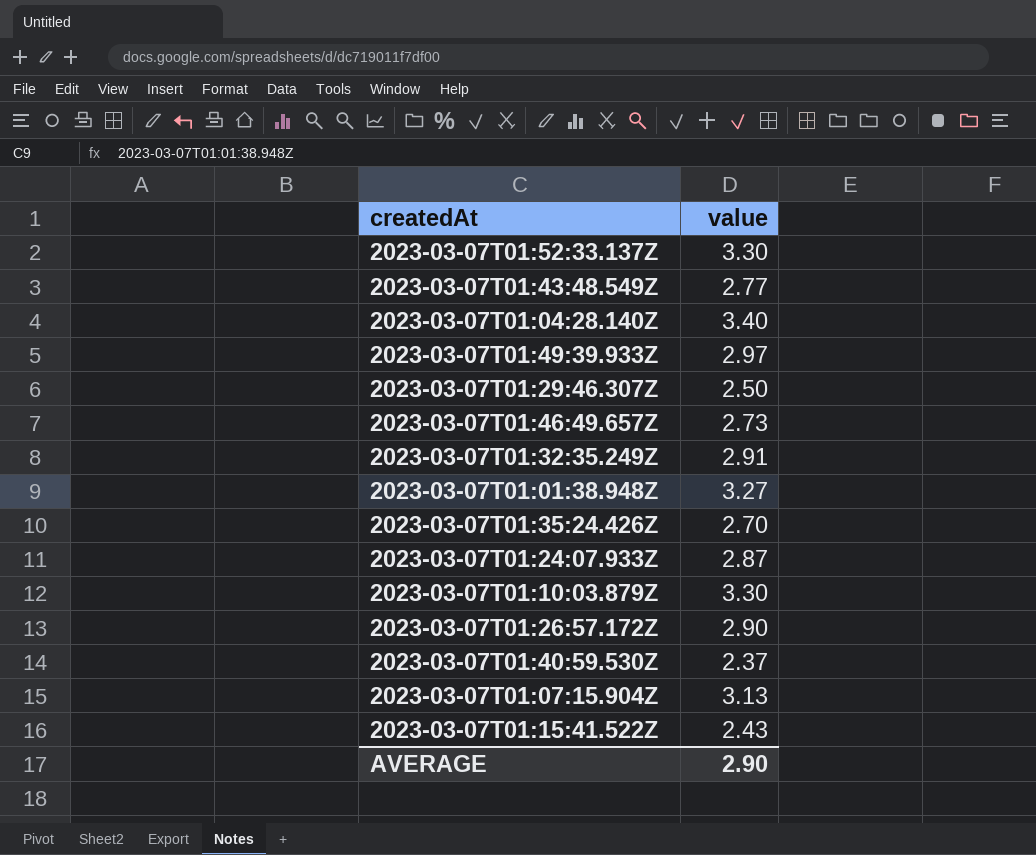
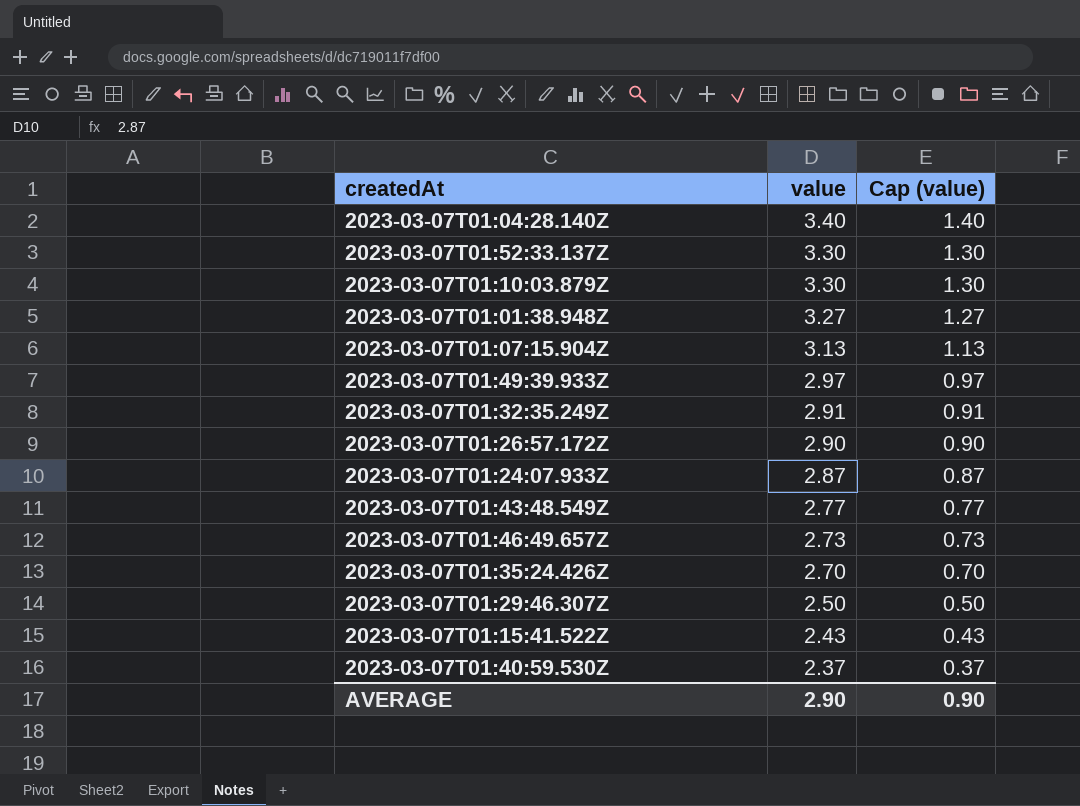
row order: none -> value descending
column Cap (value) | formula: none -> [value] - 2

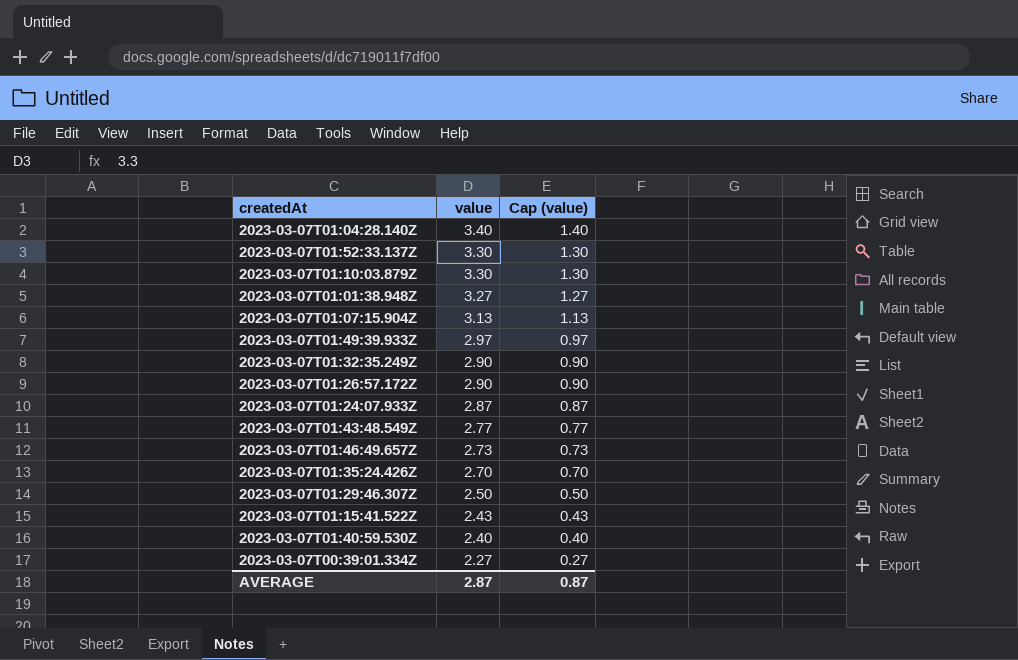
2023-03-07T01:32:35.249Z | value: 2.91 -> 2.90
2023-03-07T01:32:35.249Z | Cap (value): 0.91 -> 0.90
2023-03-07T01:40:59.530Z | value: 2.37 -> 2.40
2023-03-07T01:40:59.530Z | Cap (value): 0.37 -> 0.40
row 2023-03-07T00:39:01.334Z: none -> 2.27 | 0.27
AVERAGE | value: 2.90 -> 2.87
AVERAGE | Cap (value): 0.90 -> 0.87

